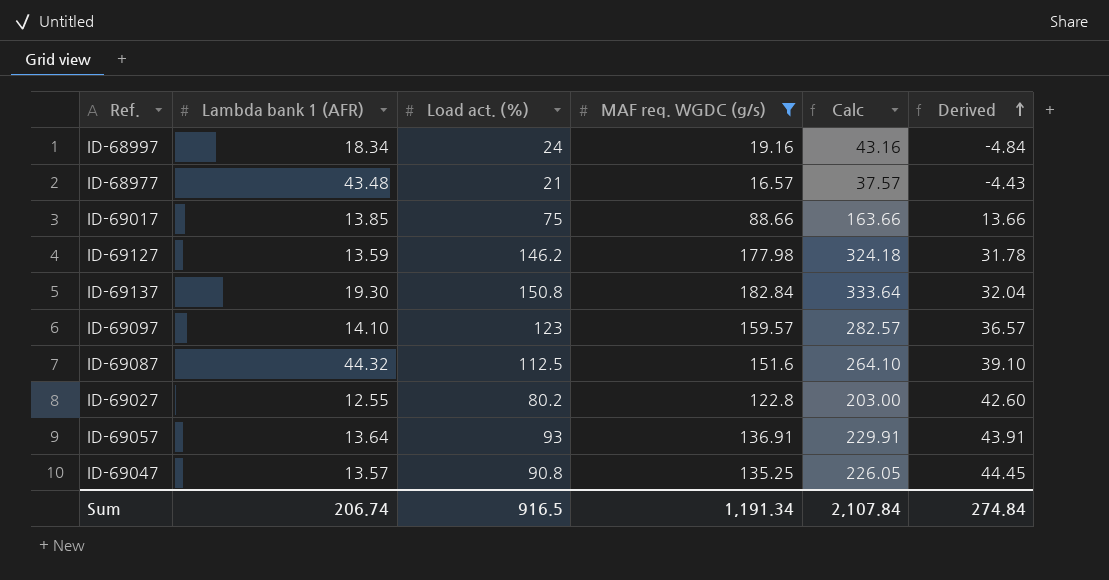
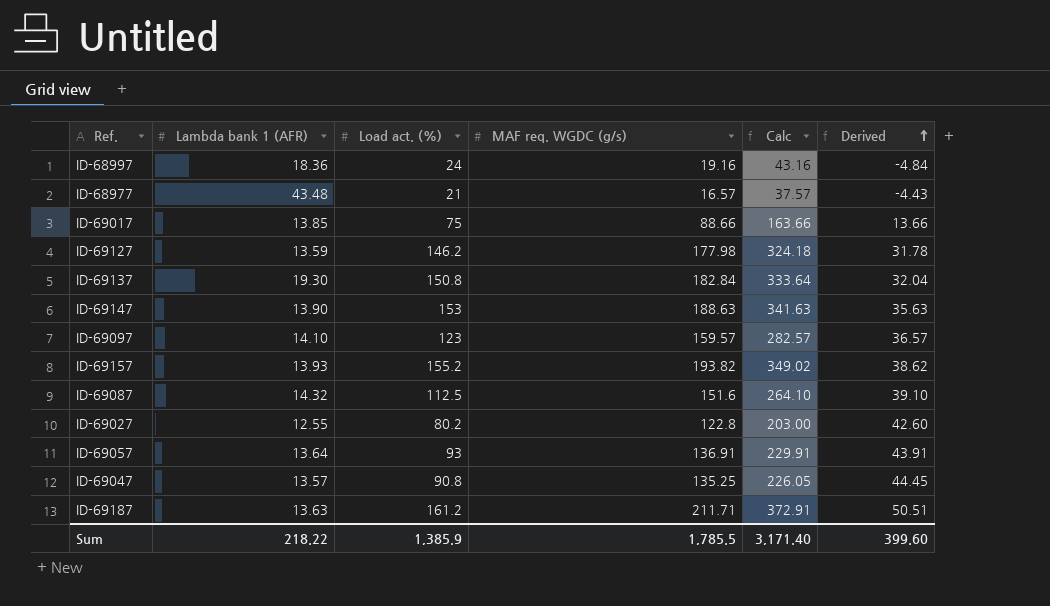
filter: MAF req. WGDC (g/s) <= 182.84 -> none
ID-68997 | Lambda bank 1 (AFR): 18.34 -> 18.36
ID-69087 | Lambda bank 1 (AFR): 44.32 -> 14.32
Sum | Lambda bank 1 (AFR): 206.74 -> 218.22
Sum | Load act. (%): 916.5 -> 1,385.9
Sum | MAF req. WGDC (g/s): 1,191.34 -> 1,785.5
Sum | Calc: 2,107.84 -> 3,171.40
Sum | Derived: 274.84 -> 399.60

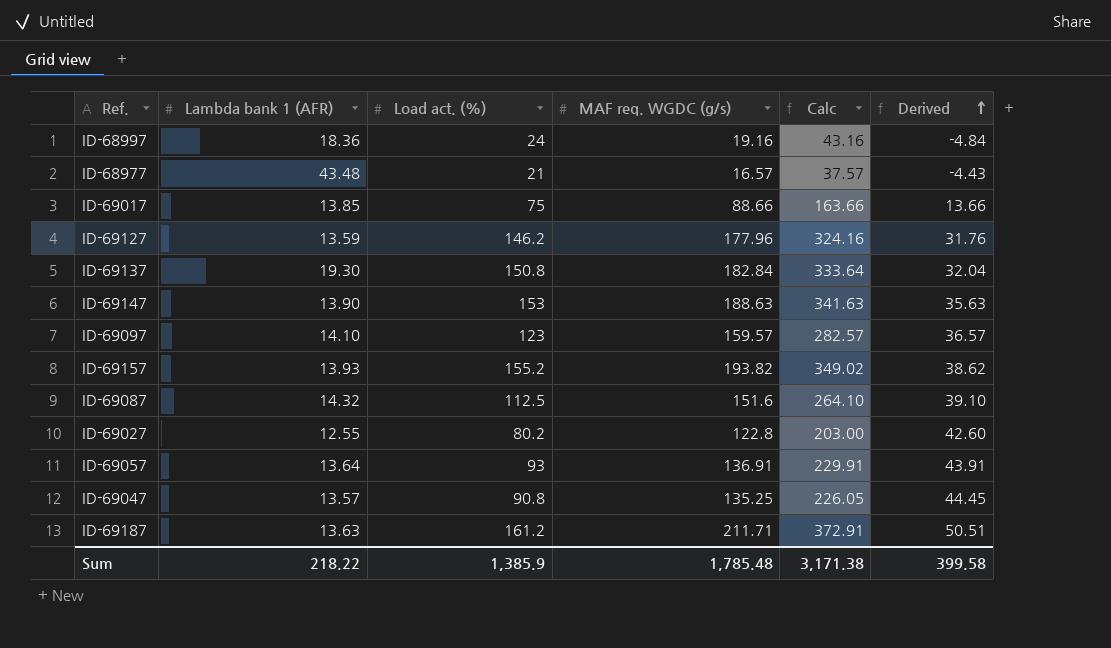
ID-69127 | MAF req. WGDC (g/s): 177.98 -> 177.96
ID-69127 | Calc: 324.18 -> 324.16
ID-69127 | Derived: 31.78 -> 31.76
Sum | MAF req. WGDC (g/s): 1,785.5 -> 1,785.48
Sum | Calc: 3,171.40 -> 3,171.38
Sum | Derived: 399.60 -> 399.58

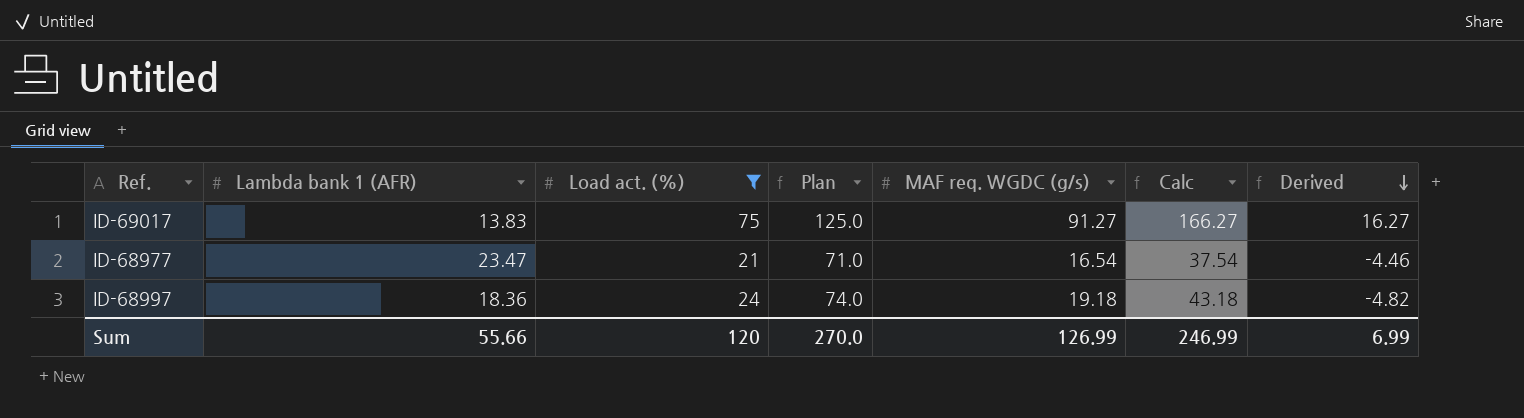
filter: none -> Load act. (%) <= 75
row order: Derived ascending -> Derived descending
column Plan | formula: none -> [Load act. (%)] + 50
ID-69017 | Lambda bank 1 (AFR): 13.85 -> 13.83
ID-69017 | MAF req. WGDC (g/s): 88.66 -> 91.27
ID-69017 | Calc: 163.66 -> 166.27
ID-69017 | Derived: 13.66 -> 16.27
ID-68977 | Lambda bank 1 (AFR): 43.48 -> 23.47
ID-68977 | MAF req. WGDC (g/s): 16.57 -> 16.54
ID-68977 | Calc: 37.57 -> 37.54
ID-68977 | Derived: -4.43 -> -4.46
ID-68997 | MAF req. WGDC (g/s): 19.16 -> 19.18
ID-68997 | Calc: 43.16 -> 43.18
ID-68997 | Derived: -4.84 -> -4.82
Sum | Lambda bank 1 (AFR): 218.22 -> 55.66
Sum | Load act. (%): 1,385.9 -> 120
Sum | MAF req. WGDC (g/s): 1,785.48 -> 126.99
Sum | Calc: 3,171.38 -> 246.99
Sum | Derived: 399.58 -> 6.99

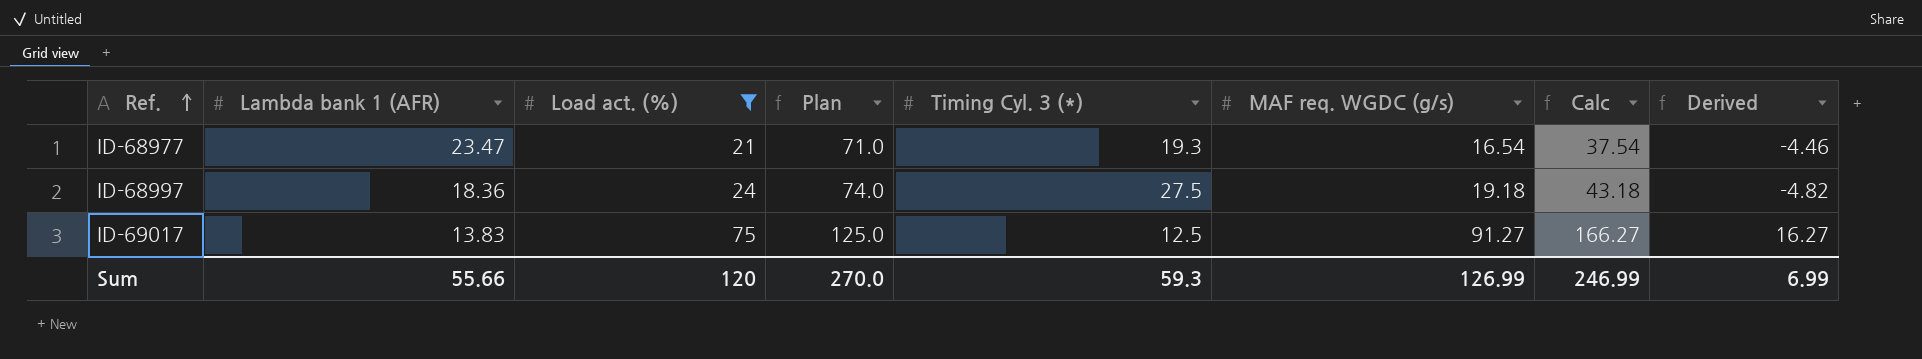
row order: Derived descending -> Ref. ascending
column Timing Cyl. 3 (*) | position: none -> 5

